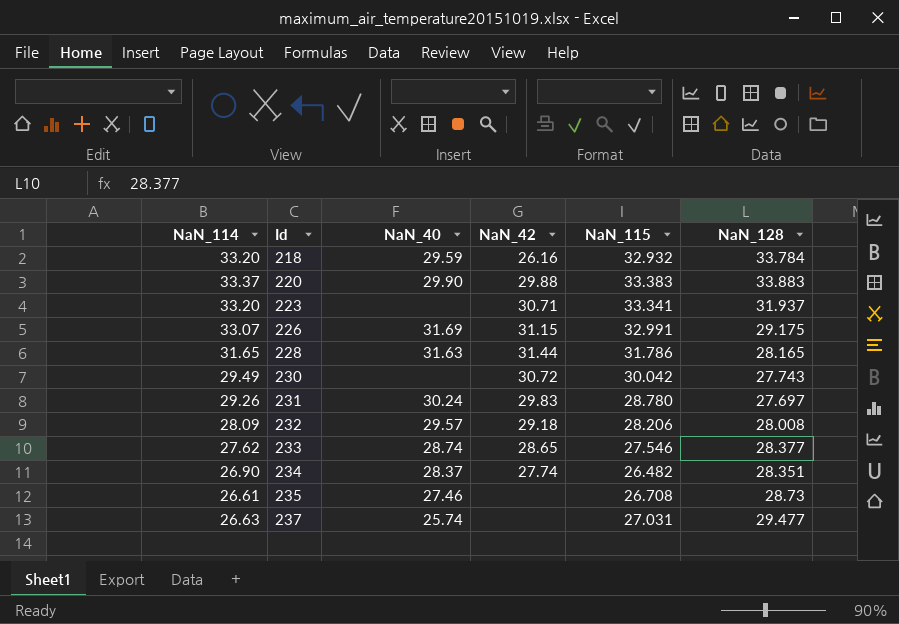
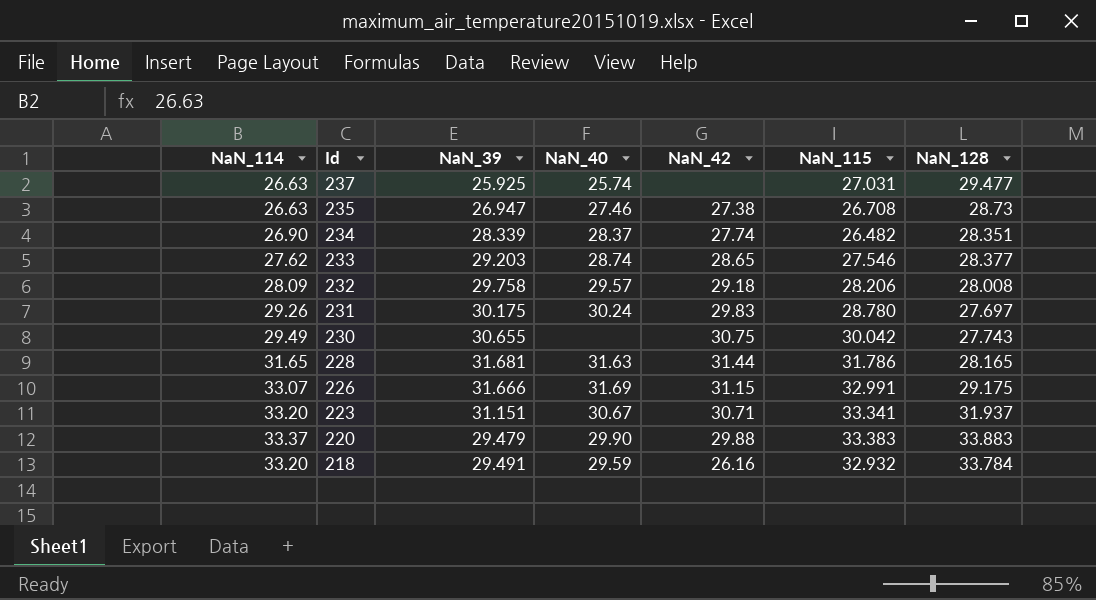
row order: Id ascending -> Id descending
column NaN_39 | position: none -> 3
235 | NaN_114: 26.61 -> 26.63
235 | NaN_42: none -> 27.38
230 | NaN_42: 30.72 -> 30.75
223 | NaN_40: none -> 30.67

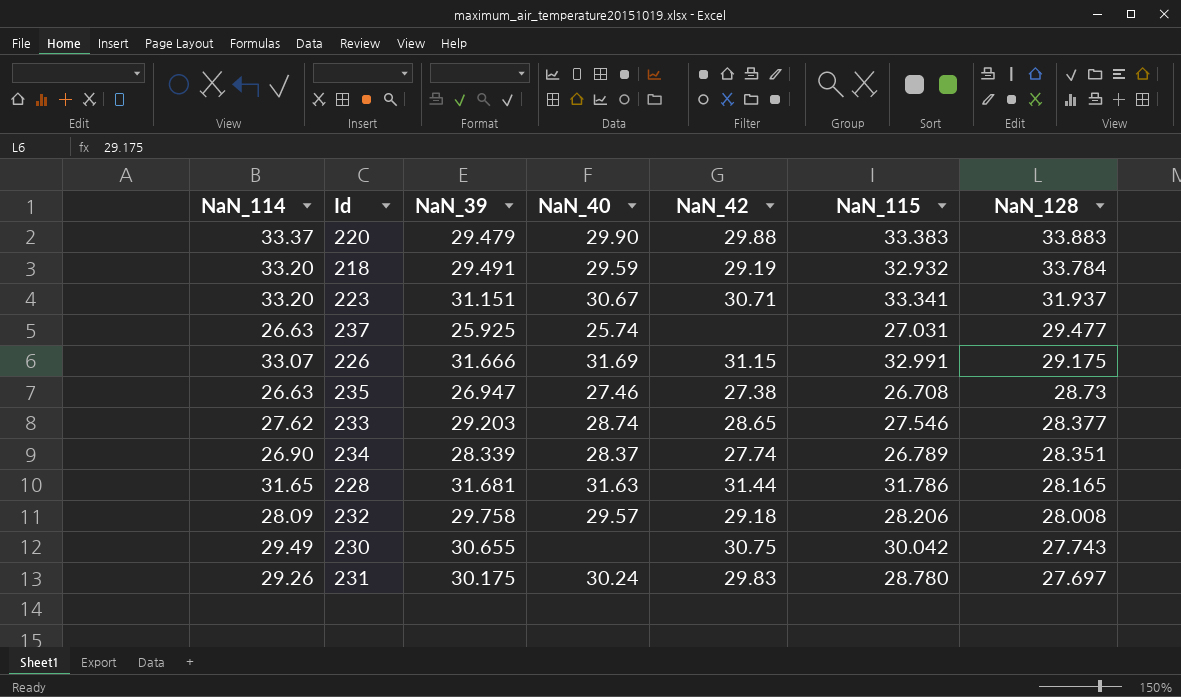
row order: Id descending -> NaN_128 descending
218 | NaN_42: 26.16 -> 29.19
234 | NaN_115: 26.482 -> 26.789

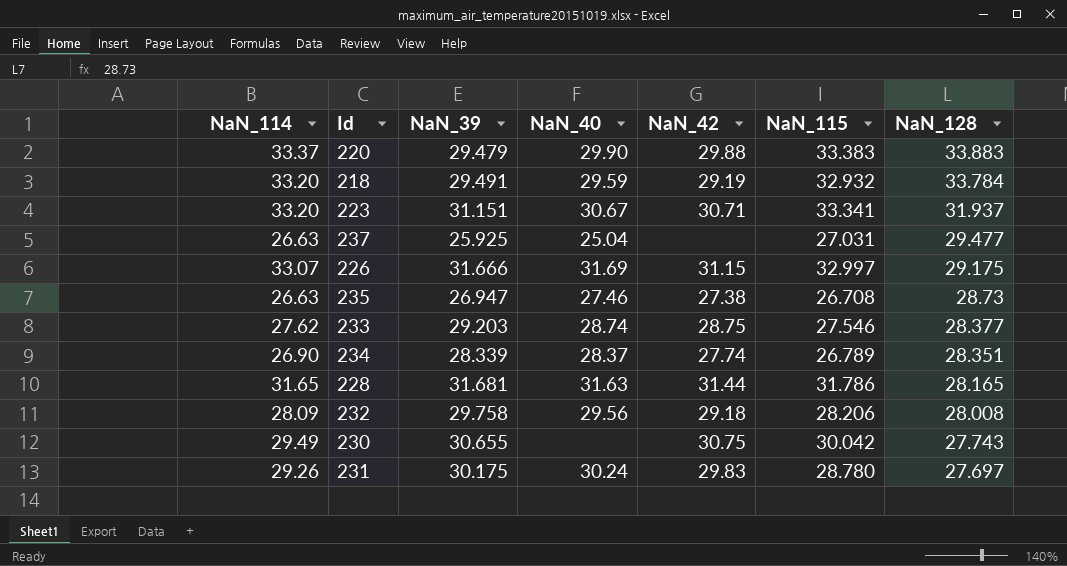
237 | NaN_40: 25.74 -> 25.04
226 | NaN_115: 32.991 -> 32.997
233 | NaN_42: 28.65 -> 28.75
232 | NaN_40: 29.57 -> 29.56

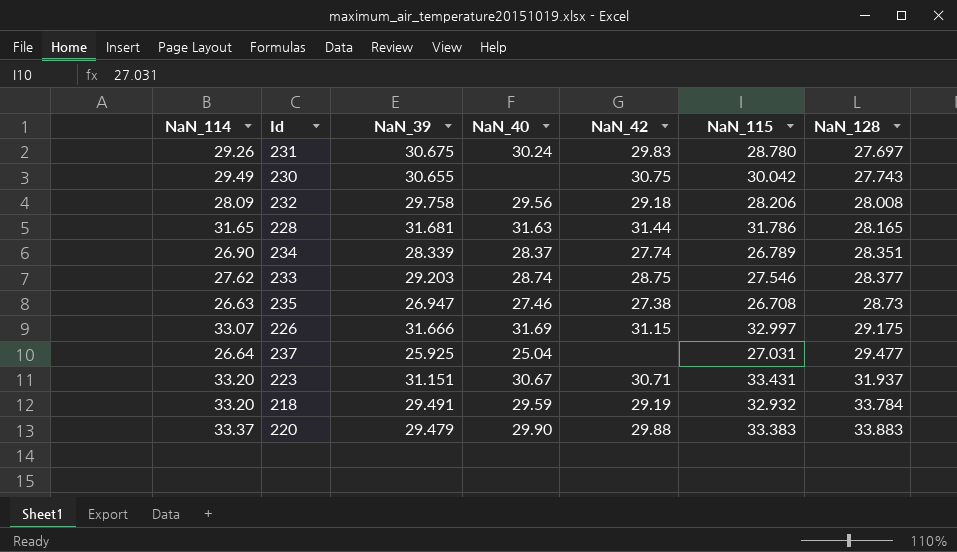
row order: NaN_128 descending -> NaN_128 ascending
231 | NaN_39: 30.175 -> 30.675
237 | NaN_114: 26.63 -> 26.64
223 | NaN_115: 33.341 -> 33.431

